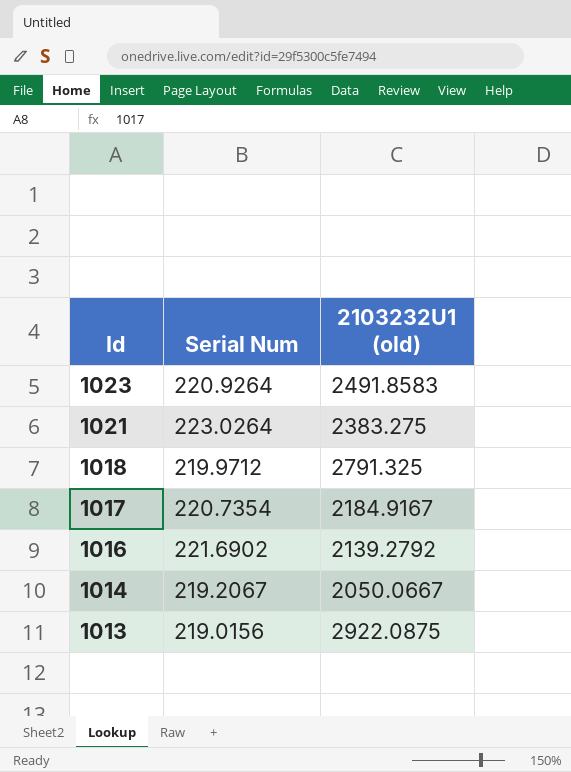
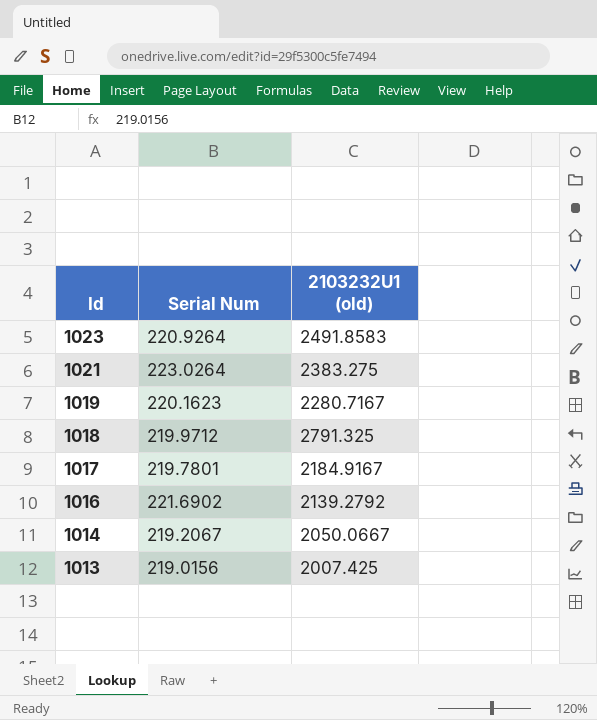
row 1019: none -> 220.1623 | 2280.7167
1017 | Serial Num: 220.7354 -> 219.7801
1013 | 2103232U1 (old): 2922.0875 -> 2007.425

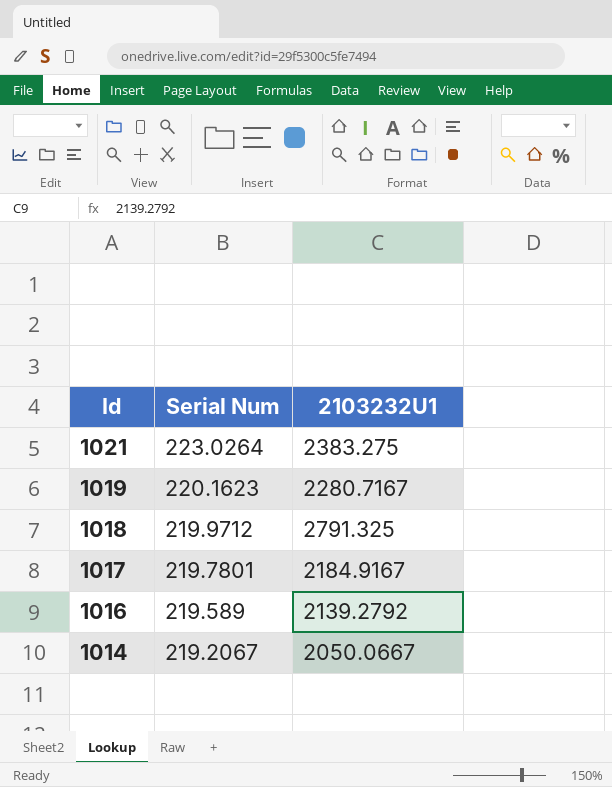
column name: 2103232U1 (old) -> 2103232U1
row 1023: 220.9264 | 2491.8583 -> none
row 1013: 219.0156 | 2007.425 -> none
1016 | Serial Num: 221.6902 -> 219.589

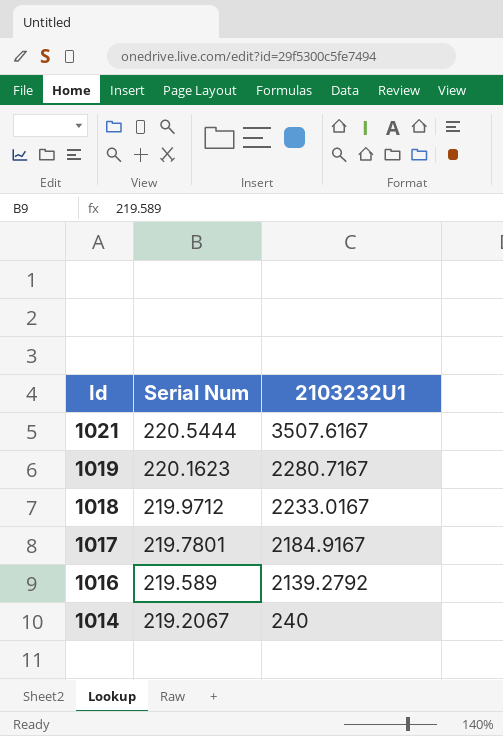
1021 | Serial Num: 223.0264 -> 220.5444
1021 | 2103232U1: 2383.275 -> 3507.6167
1018 | 2103232U1: 2791.325 -> 2233.0167
1014 | 2103232U1: 2050.0667 -> 240

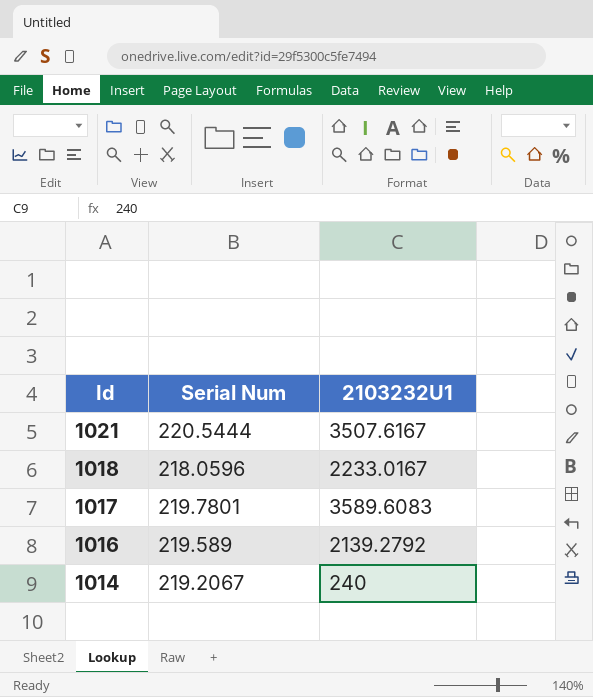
row 1019: 220.1623 | 2280.7167 -> none
1018 | Serial Num: 219.9712 -> 218.0596
1017 | 2103232U1: 2184.9167 -> 3589.6083

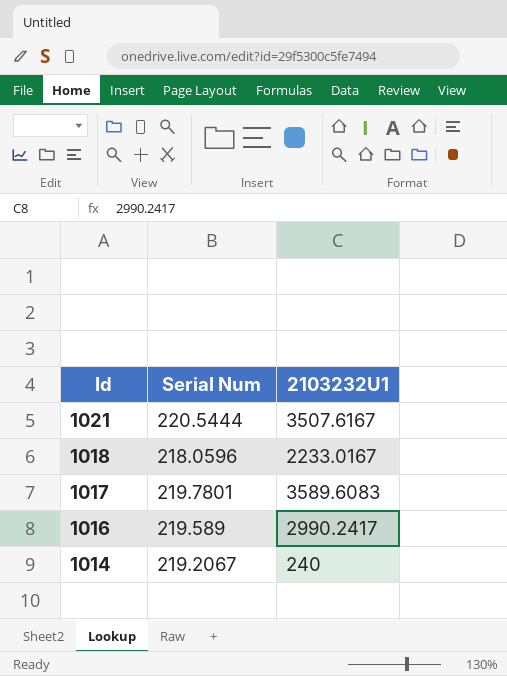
1016 | 2103232U1: 2139.2792 -> 2990.2417

